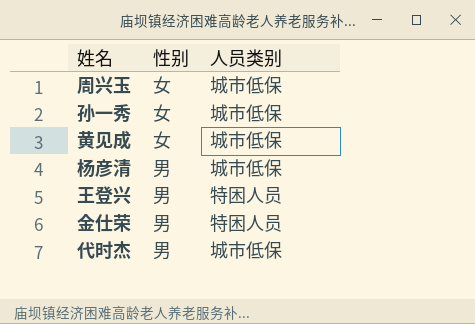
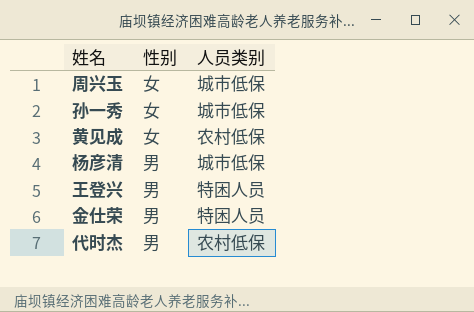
黄见成 | 人员类别: 城市低保 -> 农村低保
代时杰 | 人员类别: 城市低保 -> 农村低保

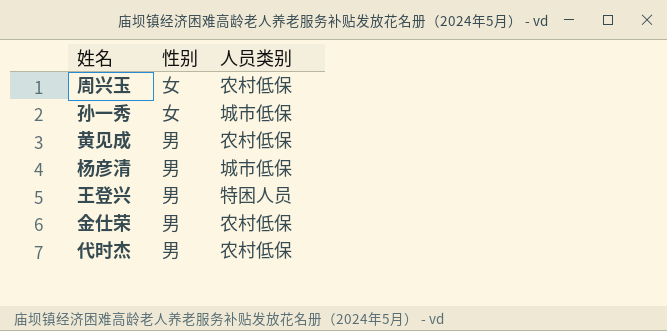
周兴玉 | 人员类别: 城市低保 -> 农村低保
黄见成 | 性别: 女 -> 男
金仕荣 | 人员类别: 特困人员 -> 农村低保

